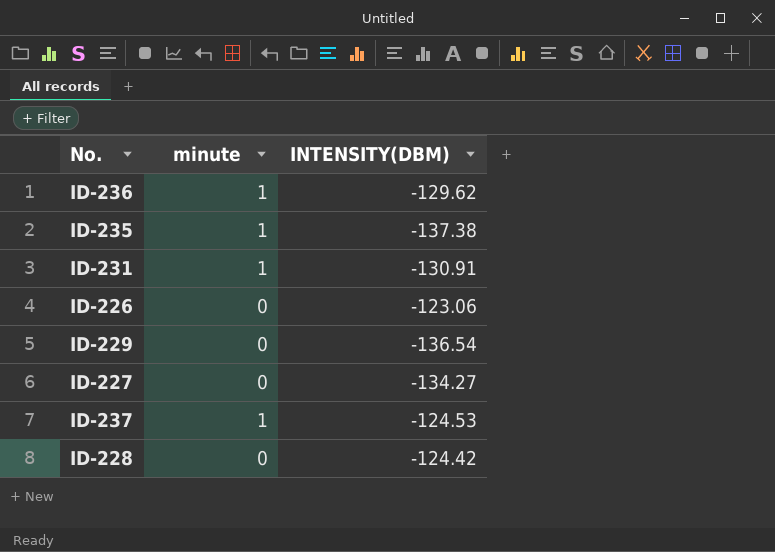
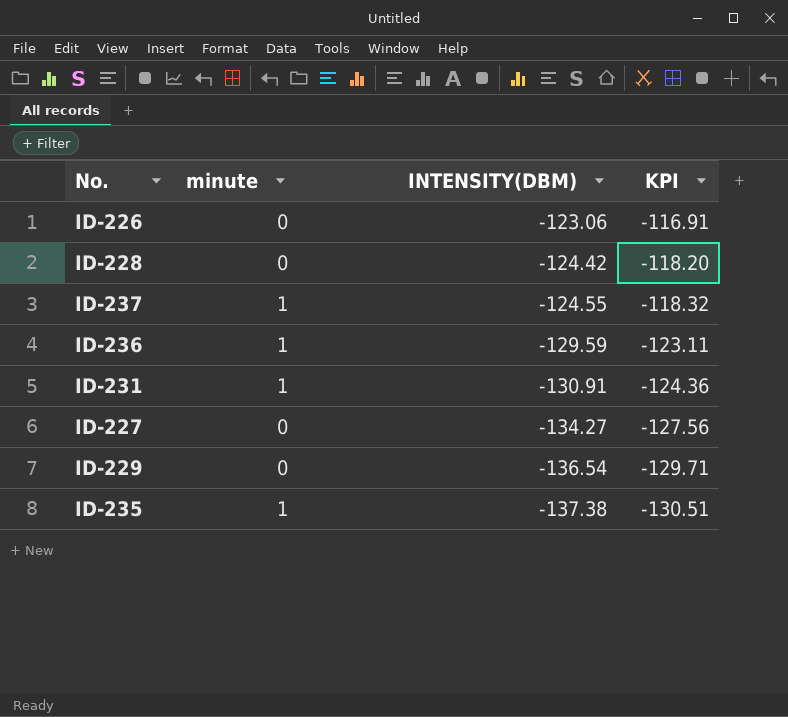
row order: none -> INTENSITY(DBM) descending
column KPI | formula: none -> [INTENSITY(DBM)] * 0.95
ID-237 | INTENSITY(DBM): -124.53 -> -124.55
ID-236 | INTENSITY(DBM): -129.62 -> -129.59

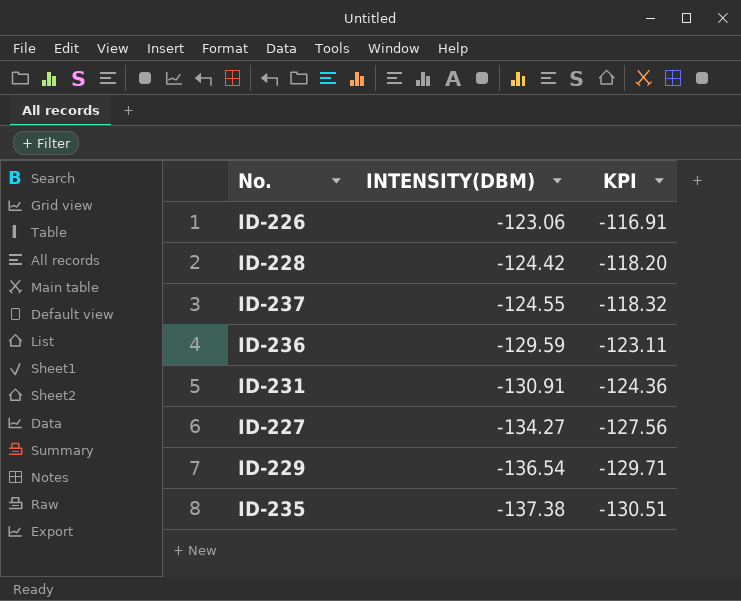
column minute | position: 2 -> none

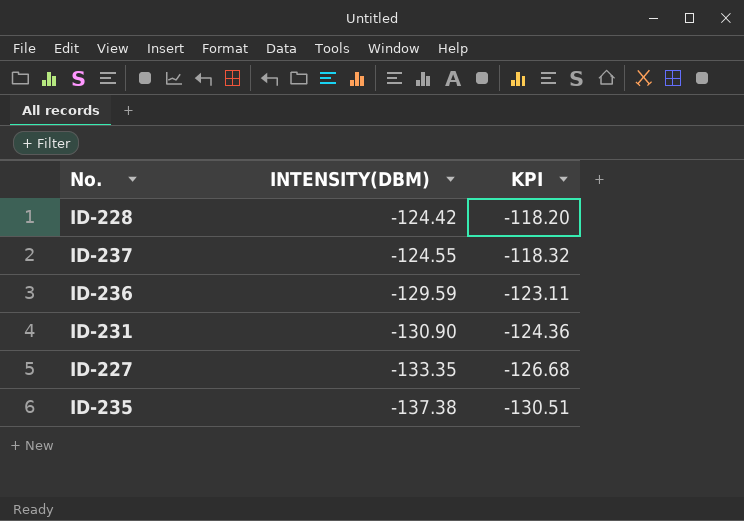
row ID-226: -123.06 | -116.91 -> none
row ID-229: -136.54 | -129.71 -> none
ID-231 | INTENSITY(DBM): -130.91 -> -130.90
ID-227 | INTENSITY(DBM): -134.27 -> -133.35
ID-227 | KPI: -127.56 -> -126.68

